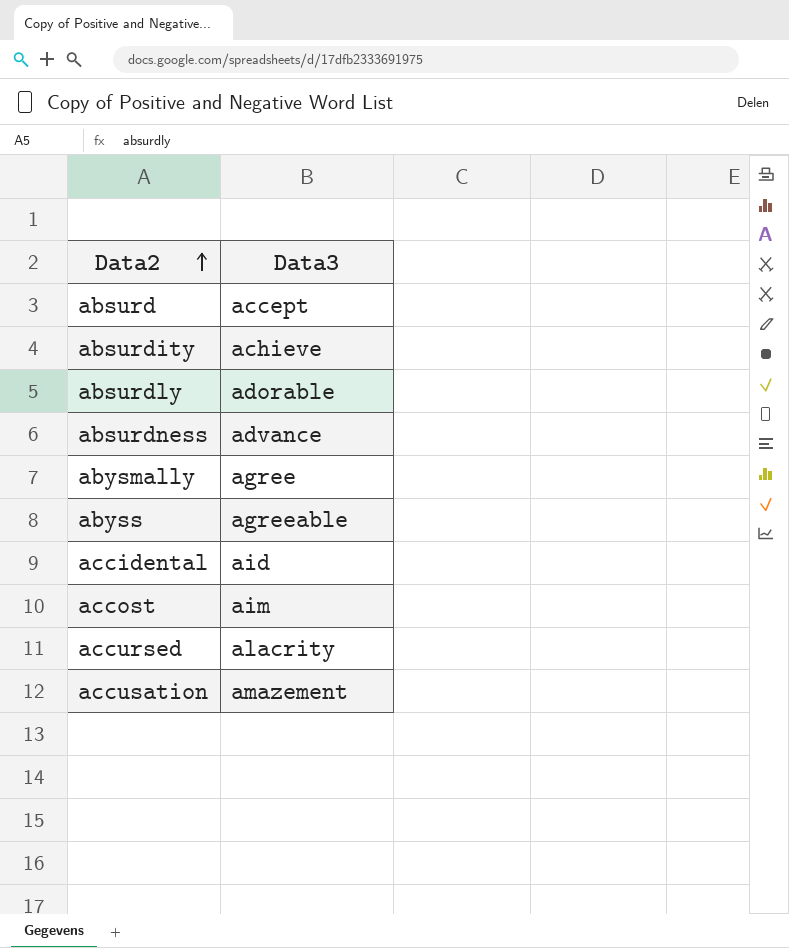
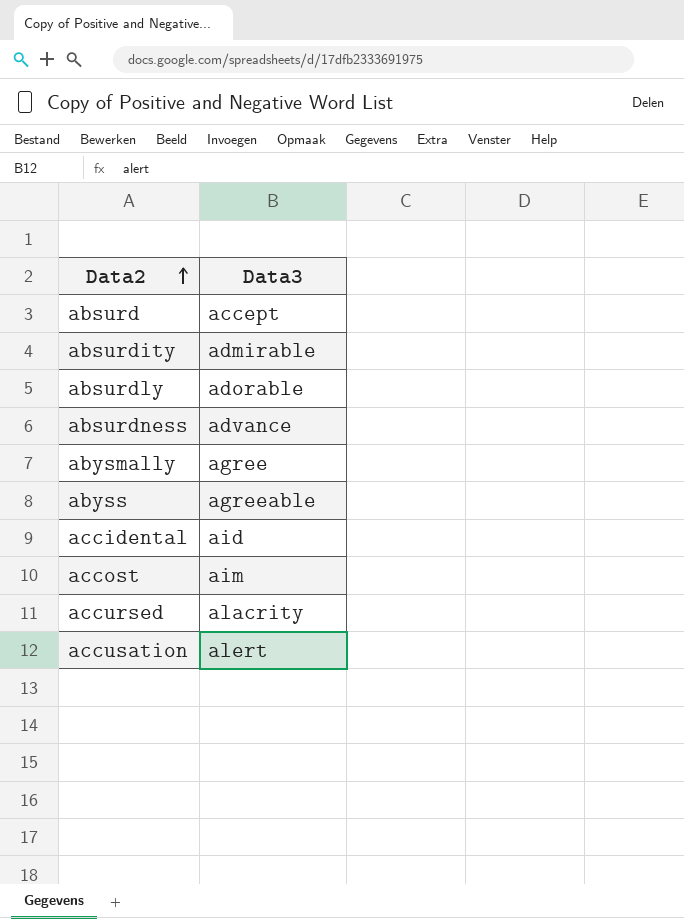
absurdity | Data3: achieve -> admirable
accusation | Data3: amazement -> alert

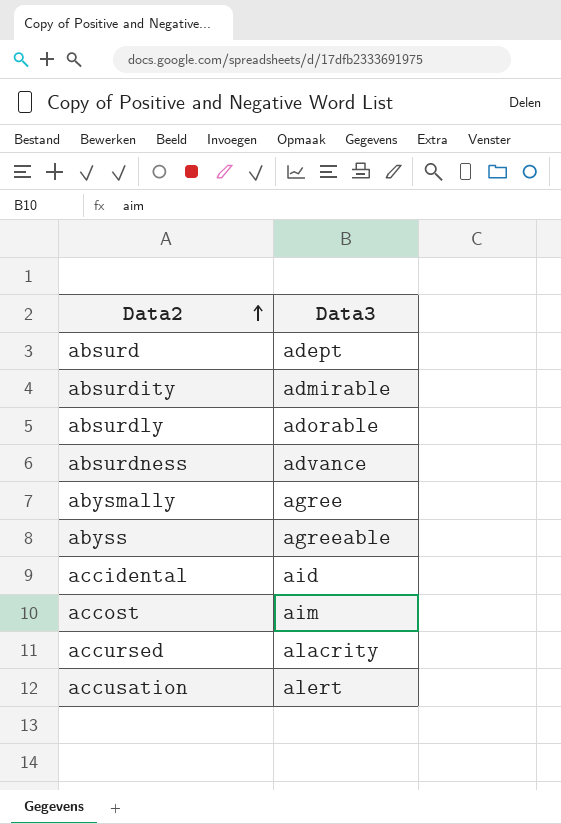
absurd | Data3: accept -> adept

